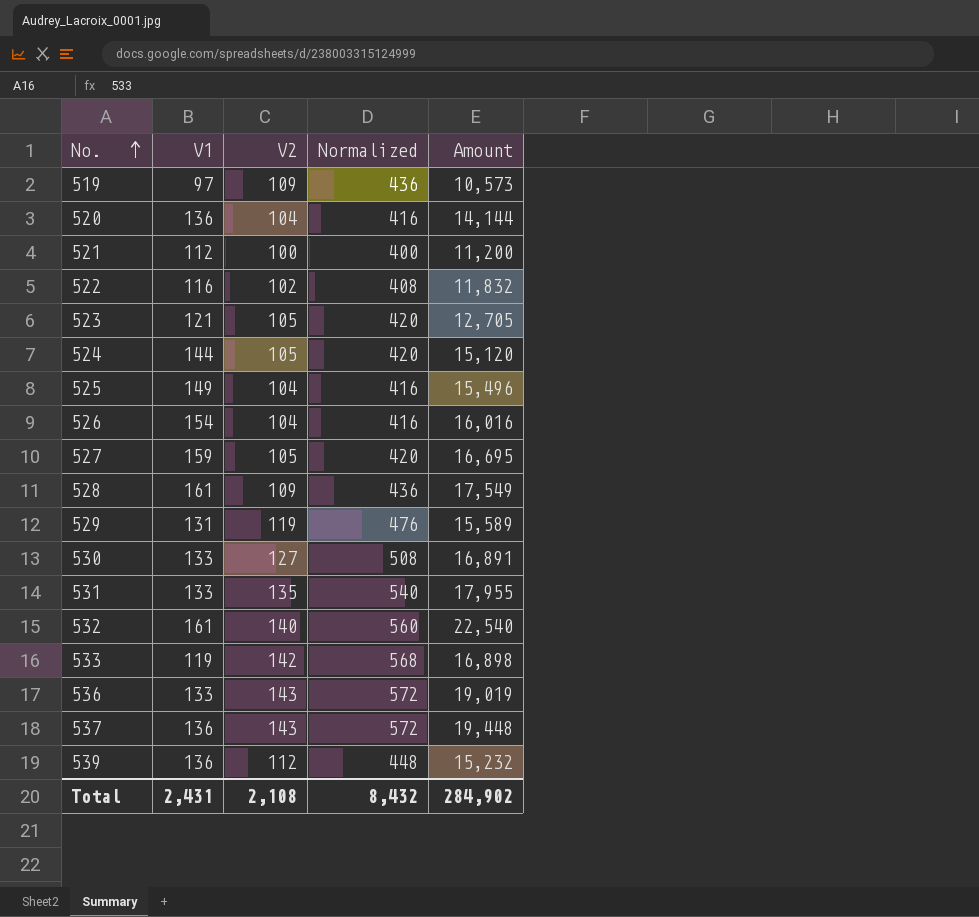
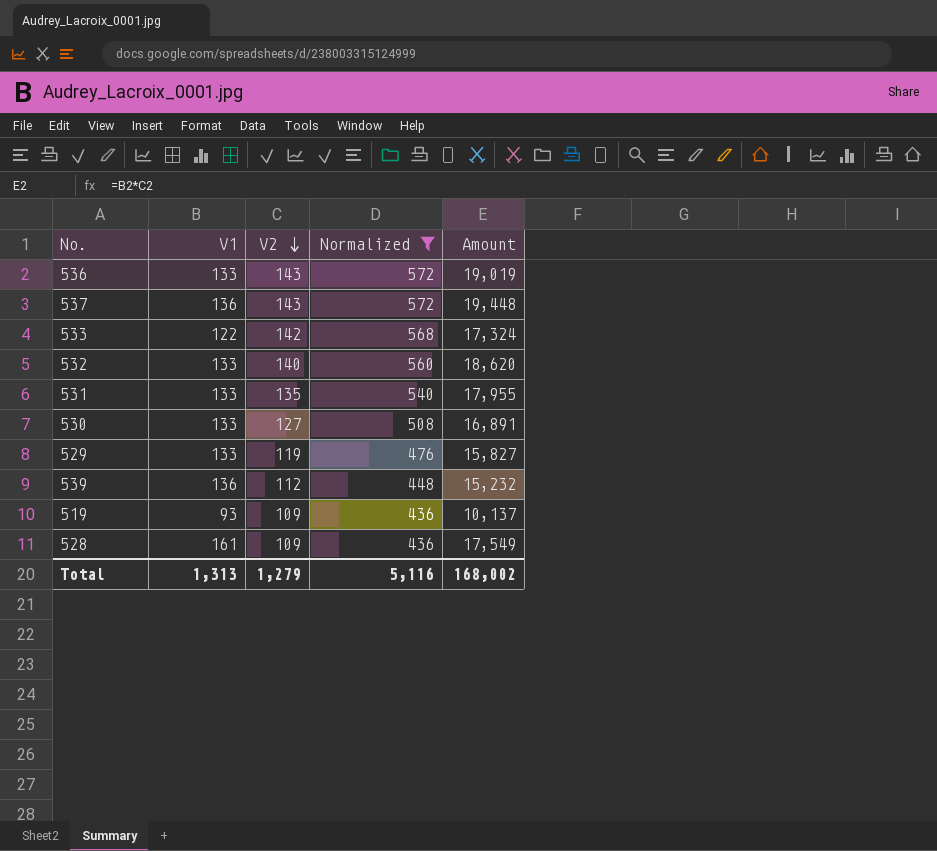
filter: none -> Normalized >= 436
row order: No. ascending -> V2 descending
533 | V1: 119 -> 122
533 | Amount: 16,898 -> 17,324
532 | V1: 161 -> 133
532 | Amount: 22,540 -> 18,620
529 | V1: 131 -> 133
529 | Amount: 15,589 -> 15,827
519 | V1: 97 -> 93
519 | Amount: 10,573 -> 10,137
Total | V1: 2,431 -> 1,313
Total | V2: 2,108 -> 1,279
Total | Normalized: 8,432 -> 5,116
Total | Amount: 284,902 -> 168,002

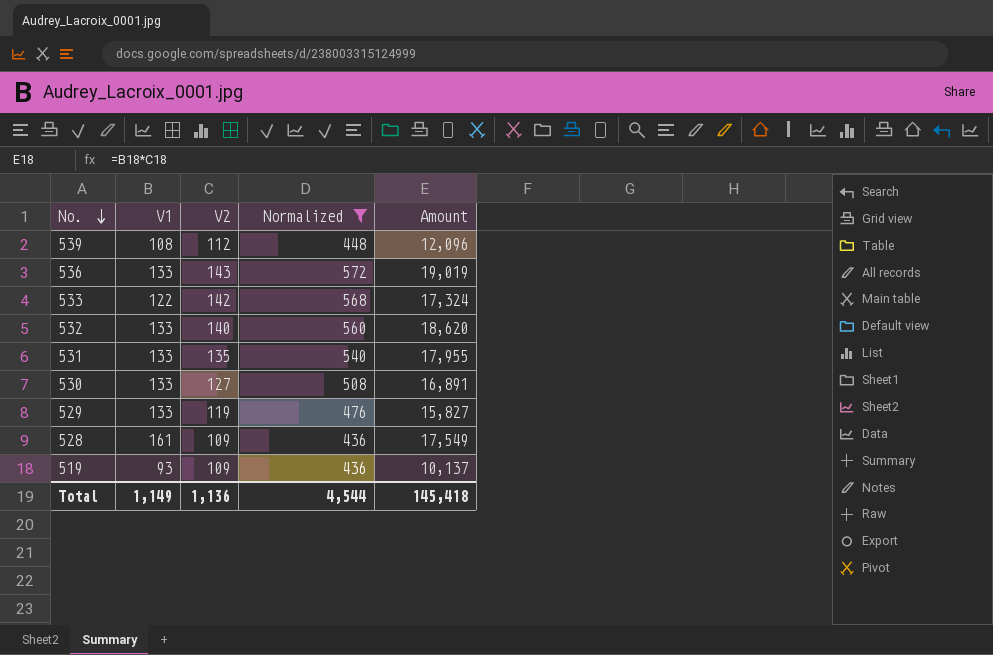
row order: V2 descending -> No. descending
row 537: 136 | 143 | 572 | 19,448 -> none
539 | V1: 136 -> 108
539 | Amount: 15,232 -> 12,096
Total | V1: 1,313 -> 1,149
Total | V2: 1,279 -> 1,136
Total | Normalized: 5,116 -> 4,544
Total | Amount: 168,002 -> 145,418

